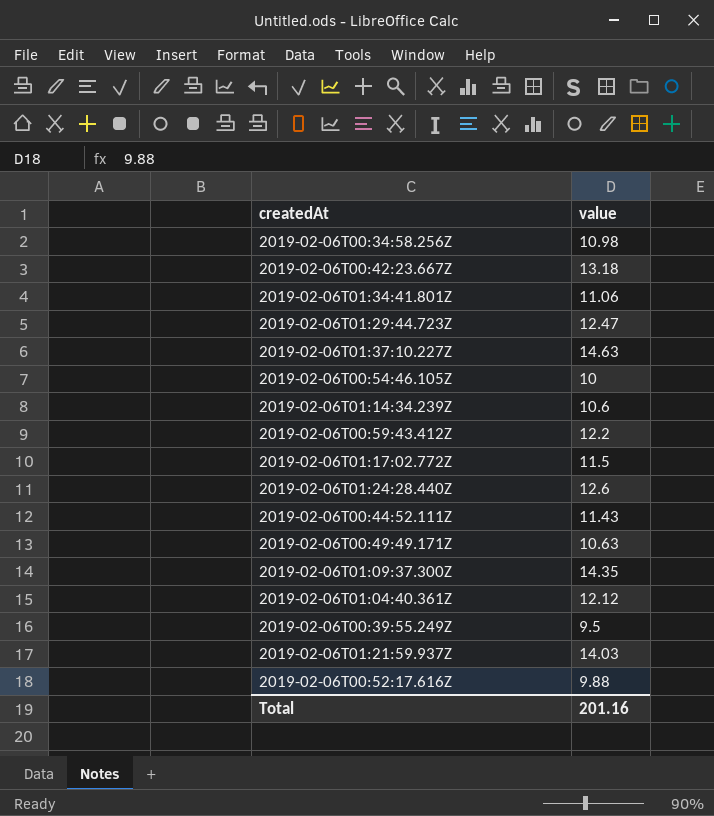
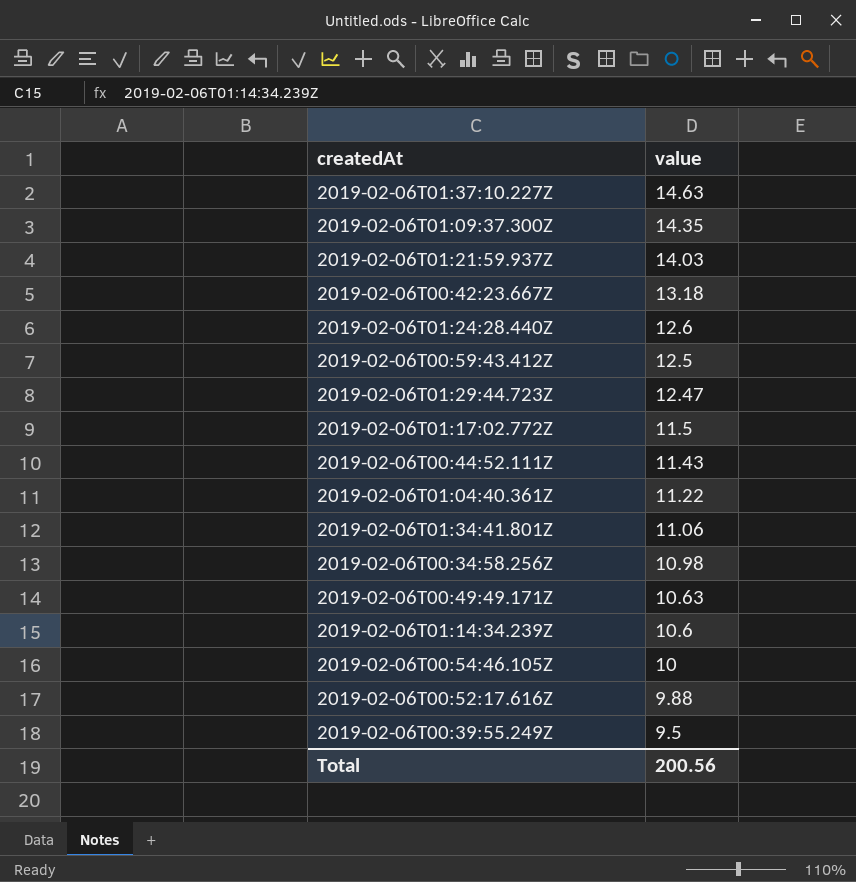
row order: none -> value descending
2019-02-06T00:59:43.412Z | value: 12.2 -> 12.5
2019-02-06T01:04:40.361Z | value: 12.12 -> 11.22
Total | value: 201.16 -> 200.56

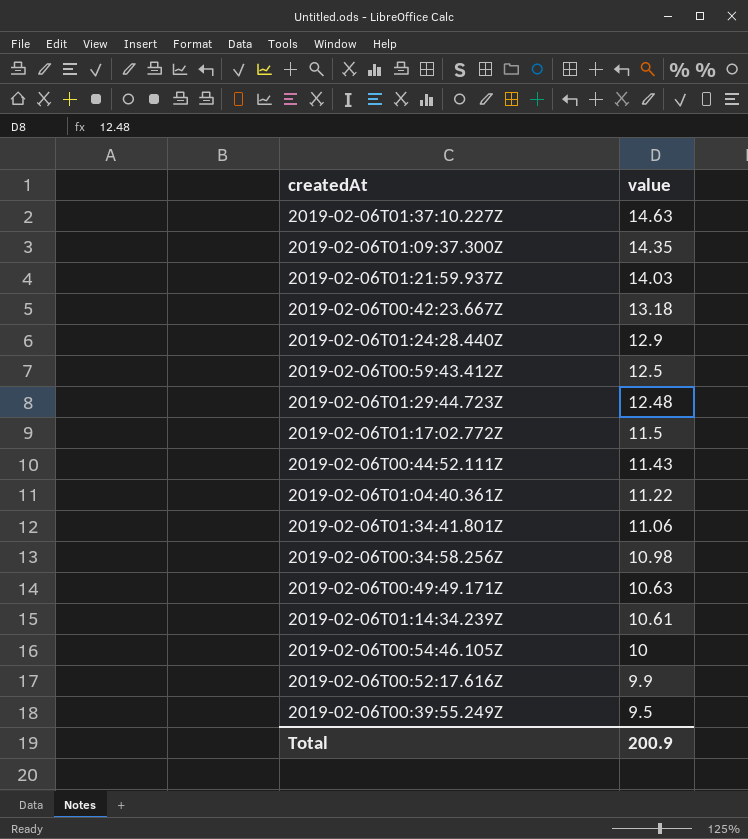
2019-02-06T01:24:28.440Z | value: 12.6 -> 12.9
2019-02-06T01:29:44.723Z | value: 12.47 -> 12.48
2019-02-06T01:14:34.239Z | value: 10.6 -> 10.61
2019-02-06T00:52:17.616Z | value: 9.88 -> 9.9
Total | value: 200.56 -> 200.9

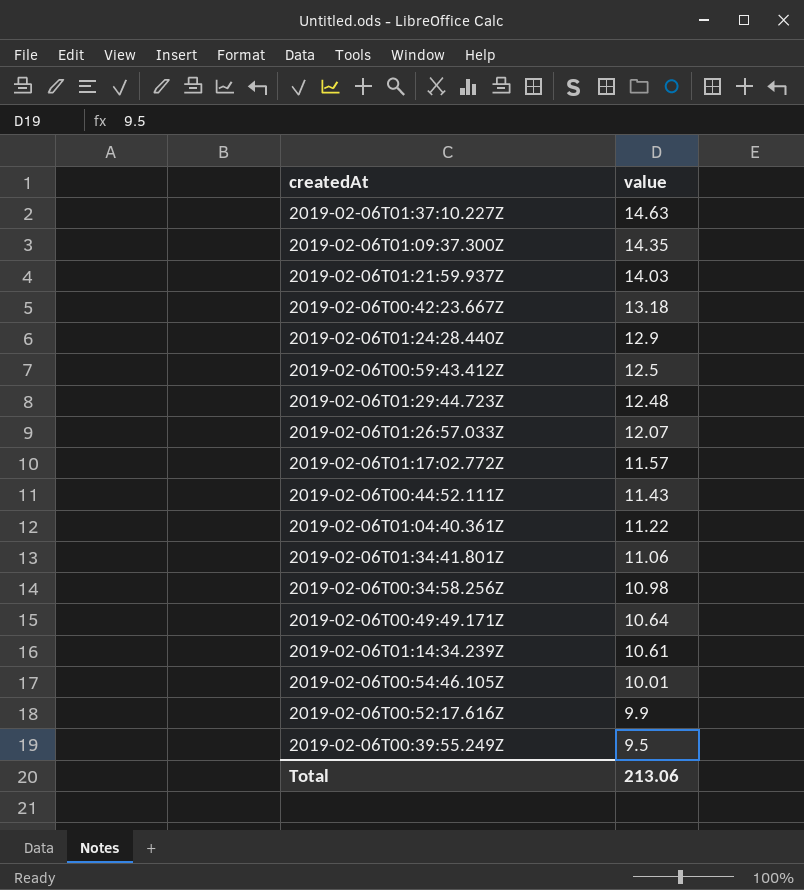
row 2019-02-06T01:26:57.033Z: none -> 12.07
2019-02-06T01:17:02.772Z | value: 11.5 -> 11.57
2019-02-06T00:49:49.171Z | value: 10.63 -> 10.64
2019-02-06T00:54:46.105Z | value: 10 -> 10.01
Total | value: 200.9 -> 213.06

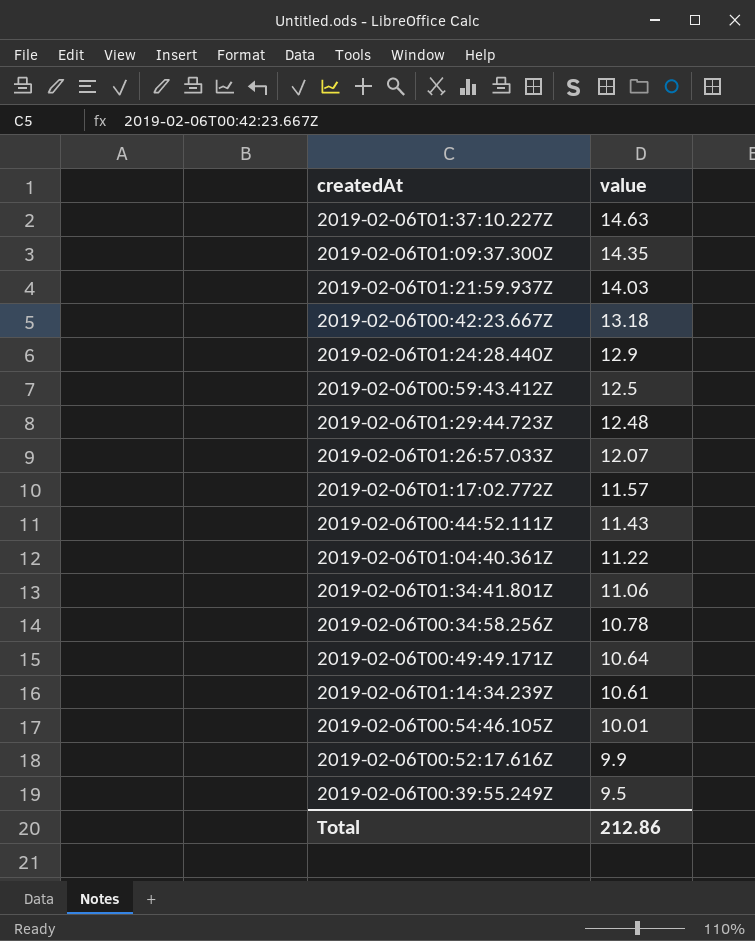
2019-02-06T00:34:58.256Z | value: 10.98 -> 10.78
Total | value: 213.06 -> 212.86

